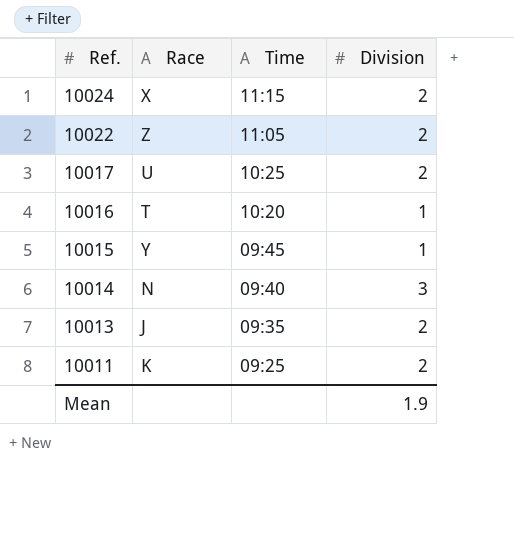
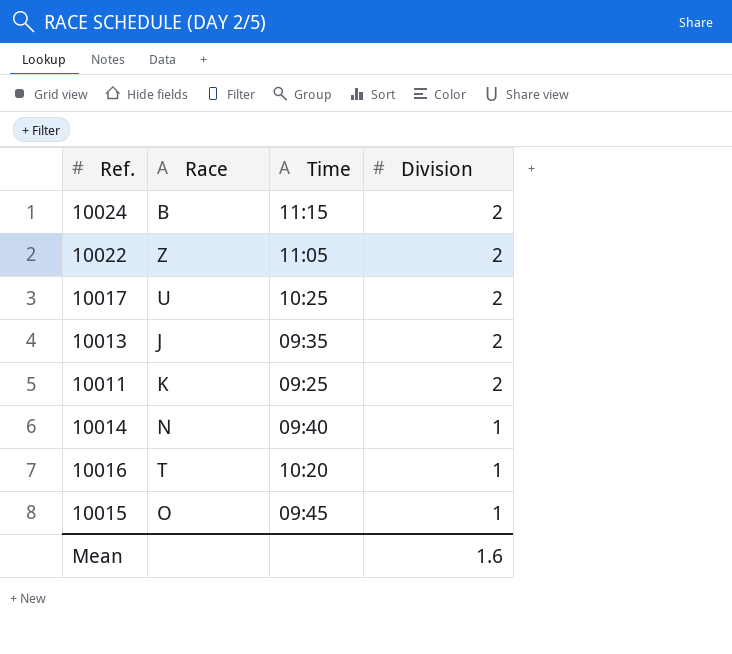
row order: Ref. descending -> Division descending
10024 | Race: X -> B
10014 | Division: 3 -> 1
10015 | Race: Y -> O
Mean | Division: 1.9 -> 1.6

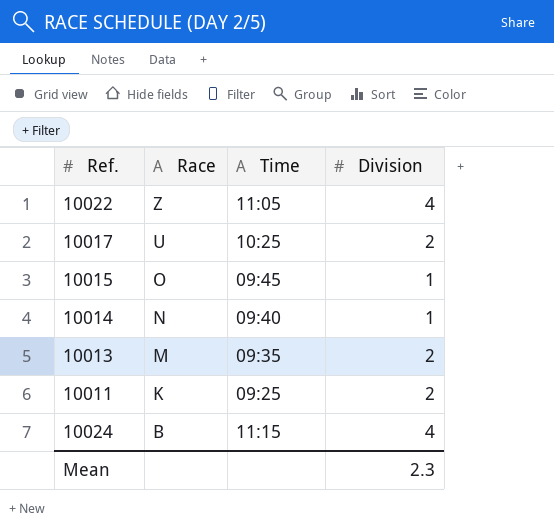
row order: Division descending -> Race descending
row 10016: T | 10:20 | 1 -> none
10022 | Division: 2 -> 4
10013 | Race: J -> M
10024 | Division: 2 -> 4
Mean | Division: 1.6 -> 2.3

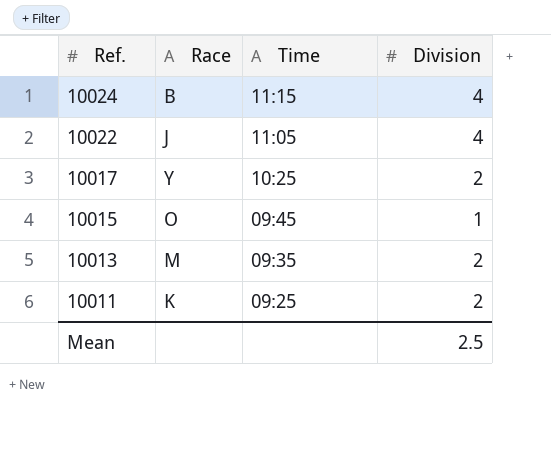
row order: Race descending -> Ref. descending
row 10014: N | 09:40 | 1 -> none
10022 | Race: Z -> J
10017 | Race: U -> Y
Mean | Division: 2.3 -> 2.5

